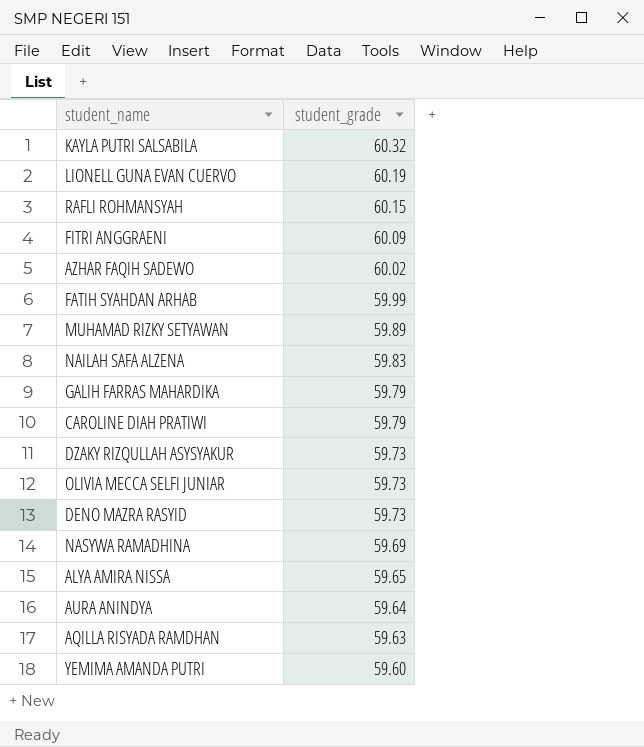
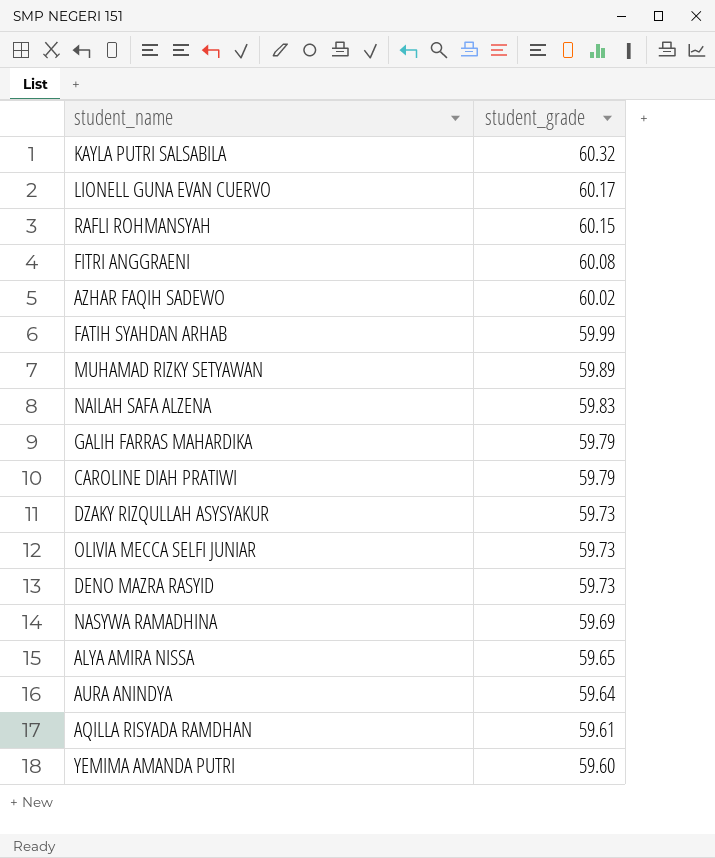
LIONELL GUNA EVAN CUERVO | student_grade: 60.19 -> 60.17
FITRI ANGGRAENI | student_grade: 60.09 -> 60.08
AQILLA RISYADA RAMDHAN | student_grade: 59.63 -> 59.61

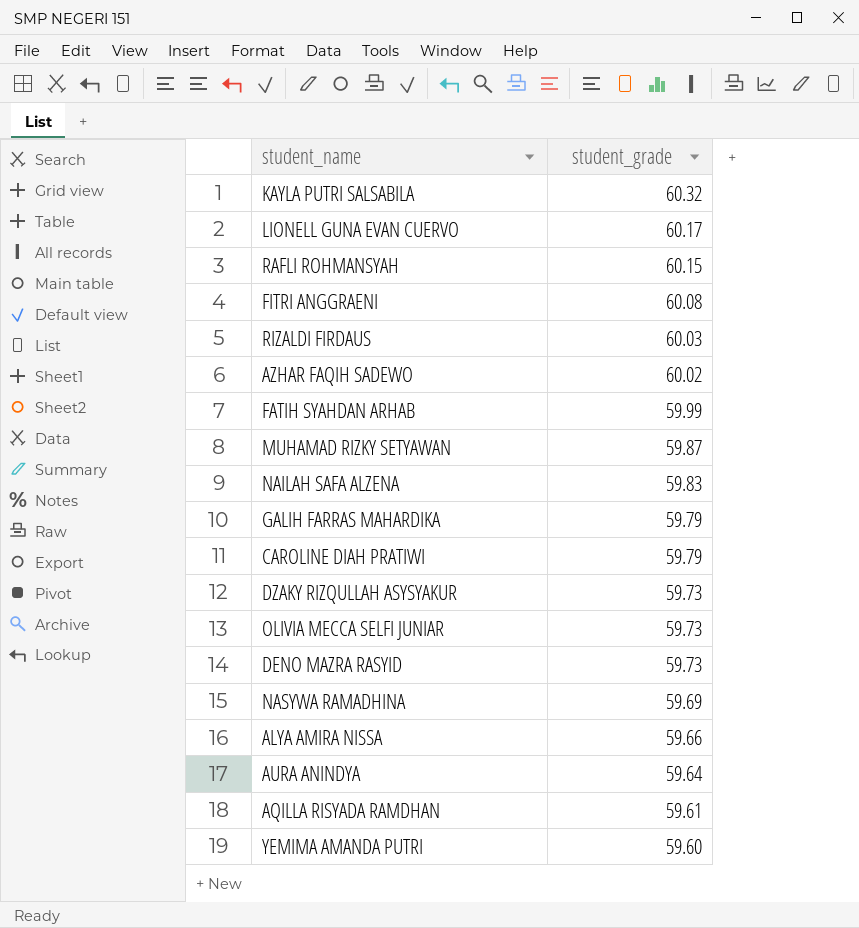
row RIZALDI FIRDAUS: none -> 60.03
MUHAMAD RIZKY SETYAWAN | student_grade: 59.89 -> 59.87
ALYA AMIRA NISSA | student_grade: 59.65 -> 59.66

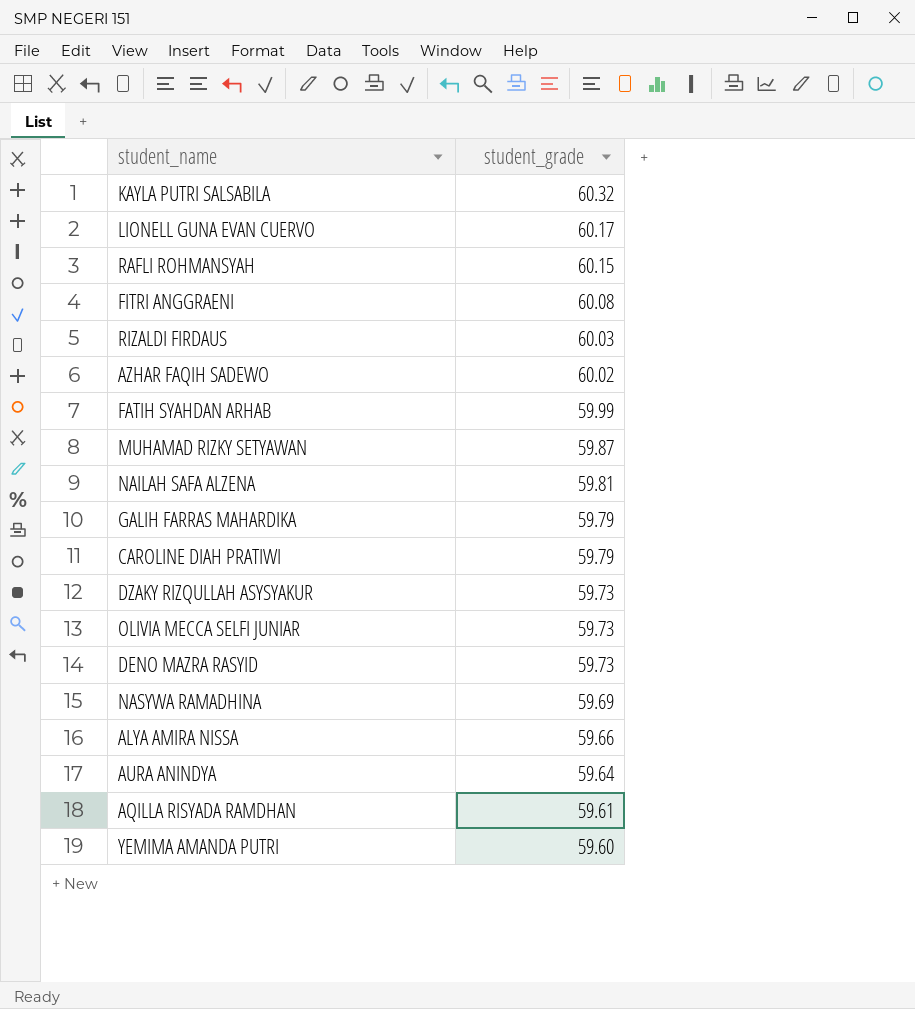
NAILAH SAFA ALZENA | student_grade: 59.83 -> 59.81

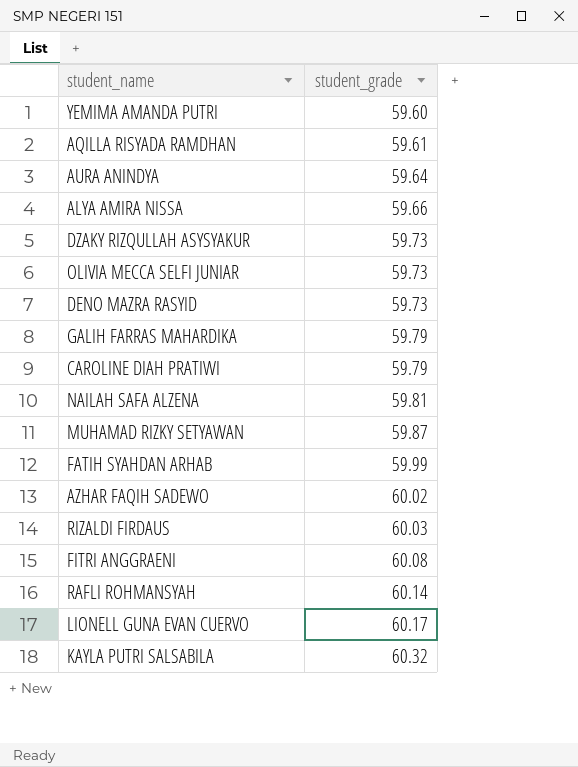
row order: student_grade descending -> student_grade ascending
row NASYWA RAMADHINA: 59.69 -> none
RAFLI ROHMANSYAH | student_grade: 60.15 -> 60.14

